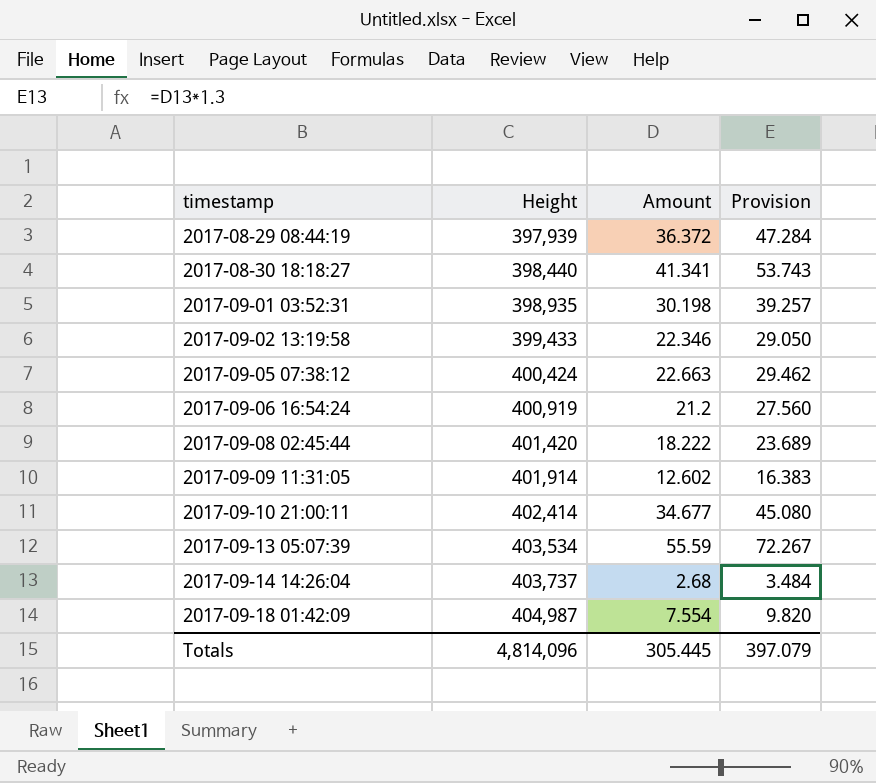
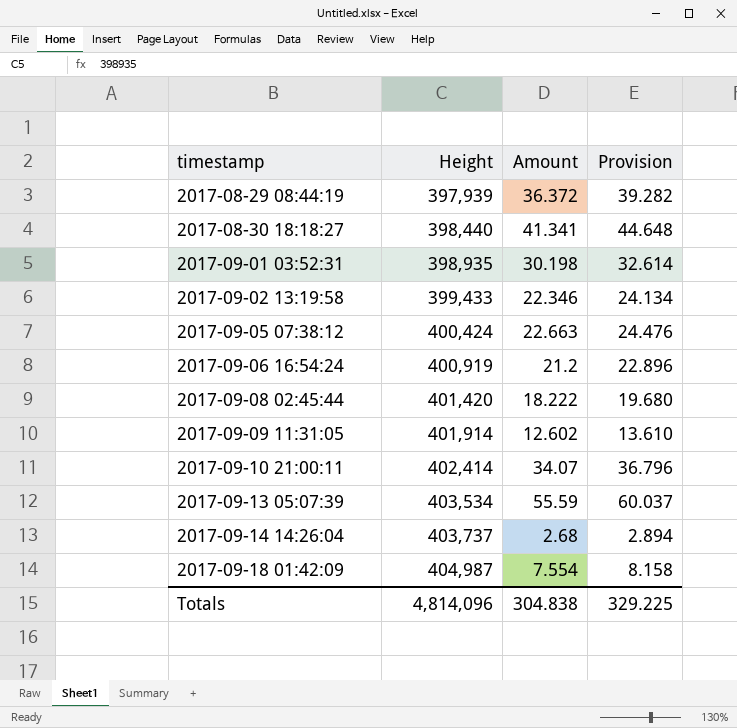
column Provision | formula: [Amount] * 1.3 -> [Amount] * 1.08
2017-09-10 21:00:11 | Amount: 34.677 -> 34.07
Totals | Amount: 305.445 -> 304.838
Totals | Provision: 397.079 -> 329.225

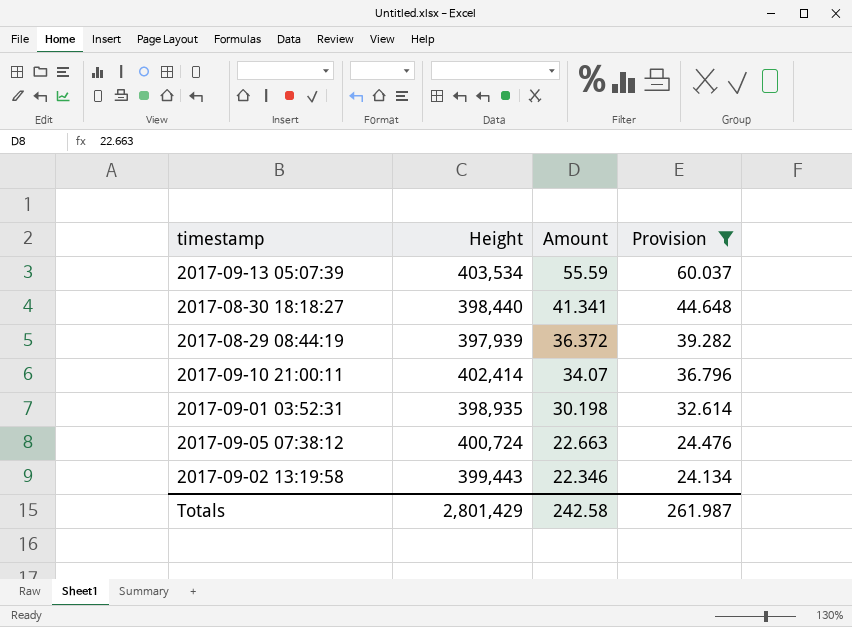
filter: none -> Provision >= 24.134
row order: timestamp ascending -> Amount descending
2017-09-05 07:38:12 | Height: 400,424 -> 400,724
2017-09-02 13:19:58 | Height: 399,433 -> 399,443
Totals | Height: 4,814,096 -> 2,801,429
Totals | Amount: 304.838 -> 242.58
Totals | Provision: 329.225 -> 261.987

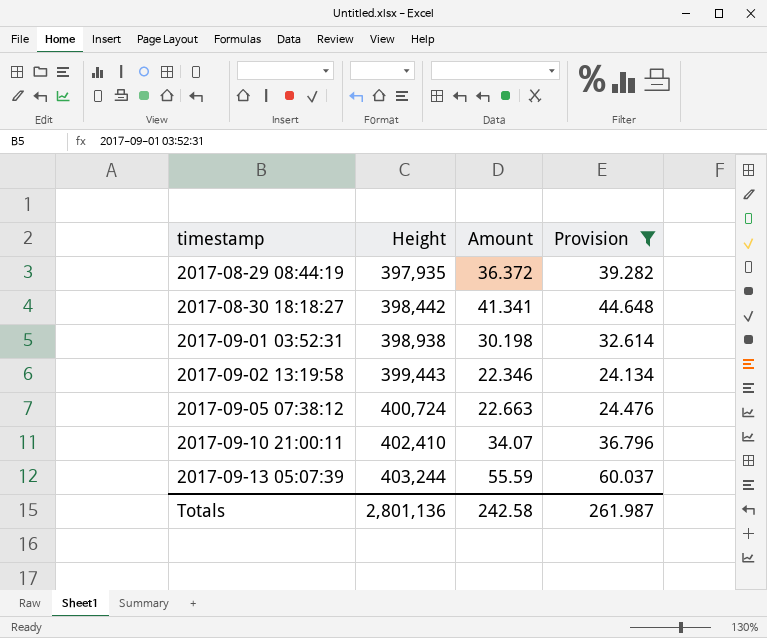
row order: Amount descending -> timestamp ascending
2017-08-29 08:44:19 | Height: 397,939 -> 397,935
2017-08-30 18:18:27 | Height: 398,440 -> 398,442
2017-09-01 03:52:31 | Height: 398,935 -> 398,938
2017-09-10 21:00:11 | Height: 402,414 -> 402,410
2017-09-13 05:07:39 | Height: 403,534 -> 403,244
Totals | Height: 2,801,429 -> 2,801,136

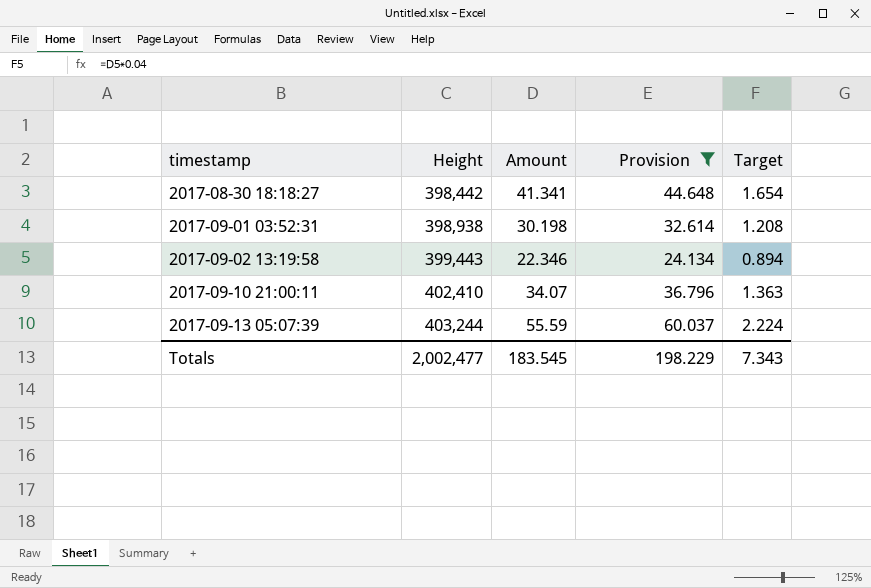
column Target | formula: none -> [Amount] * 0.04
row 2017-08-29 08:44:19: 397,935 | 36.372 | 39.282 -> none
row 2017-09-05 07:38:12: 400,724 | 22.663 | 24.476 -> none
Totals | Height: 2,801,136 -> 2,002,477
Totals | Amount: 242.58 -> 183.545
Totals | Provision: 261.987 -> 198.229

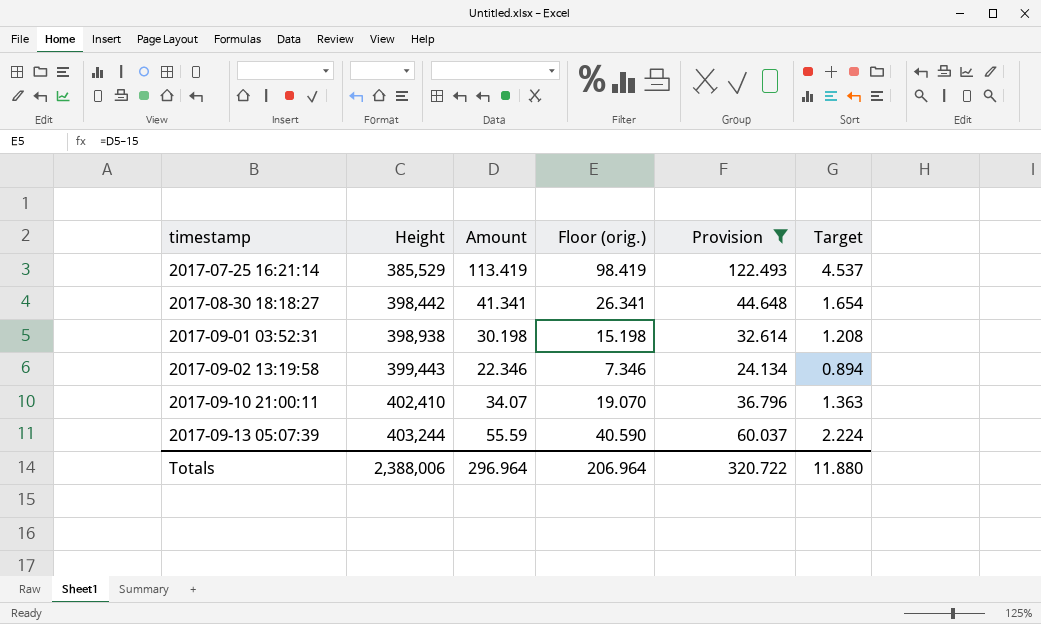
column Floor (orig.) | formula: none -> [Amount] - 15
row 2017-07-25 16:21:14: none -> 385,529 | 113.419 | 98.419 | 122.493 | 4.537
Totals | Height: 2,002,477 -> 2,388,006
Totals | Amount: 183.545 -> 296.964
Totals | Provision: 198.229 -> 320.722
Totals | Target: 7.343 -> 11.880

